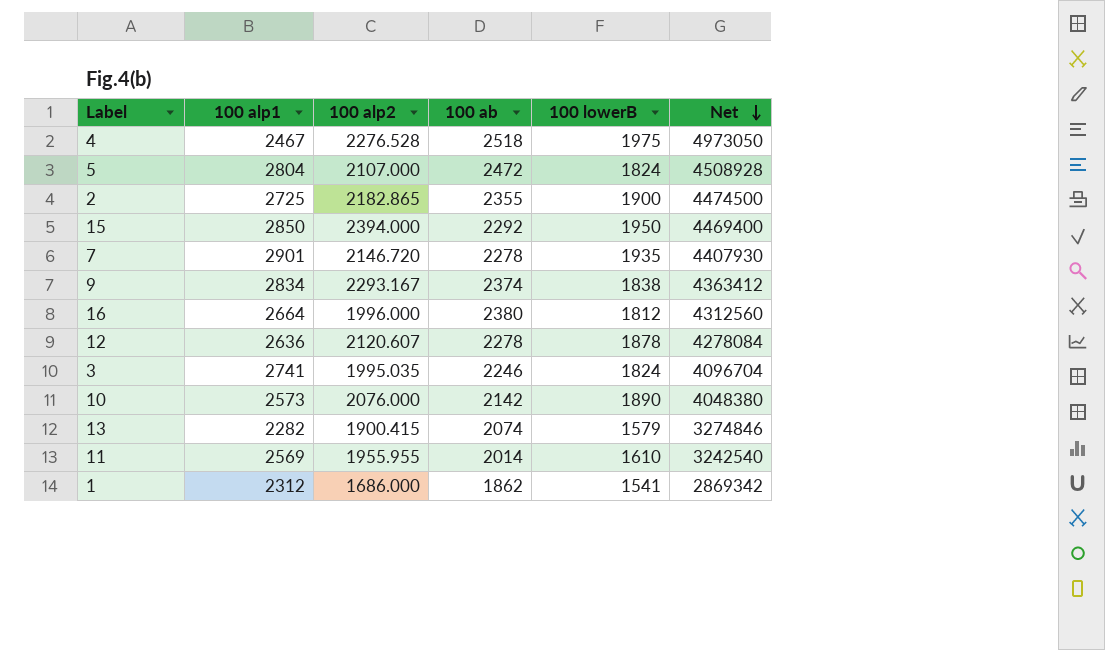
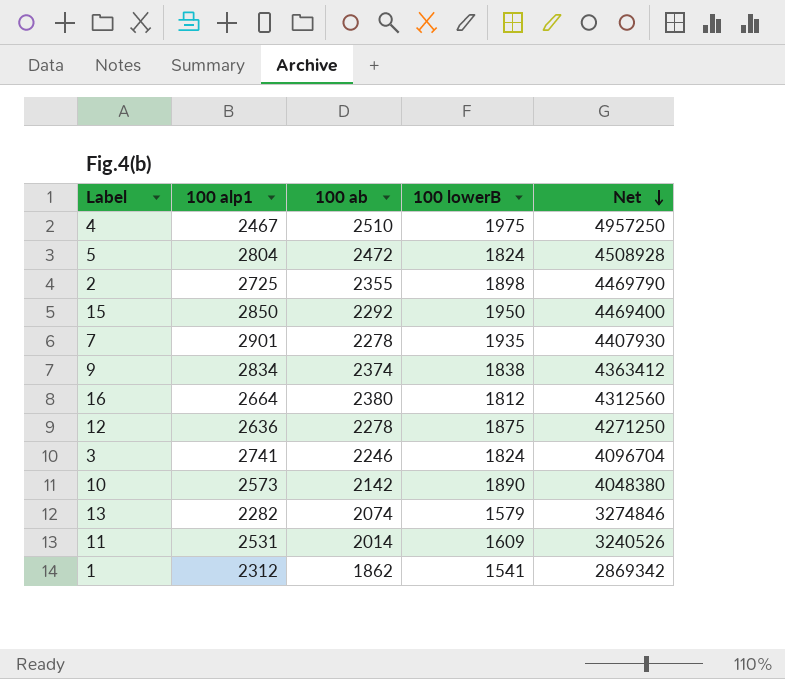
column 100 alp2 | position: 3 -> none
4 | 100 ab: 2518 -> 2510
4 | Net: 4973050 -> 4957250
2 | 100 lowerB: 1900 -> 1898
2 | Net: 4474500 -> 4469790
12 | 100 lowerB: 1878 -> 1875
12 | Net: 4278084 -> 4271250
11 | 100 alp1: 2569 -> 2531
11 | 100 lowerB: 1610 -> 1609
11 | Net: 3242540 -> 3240526

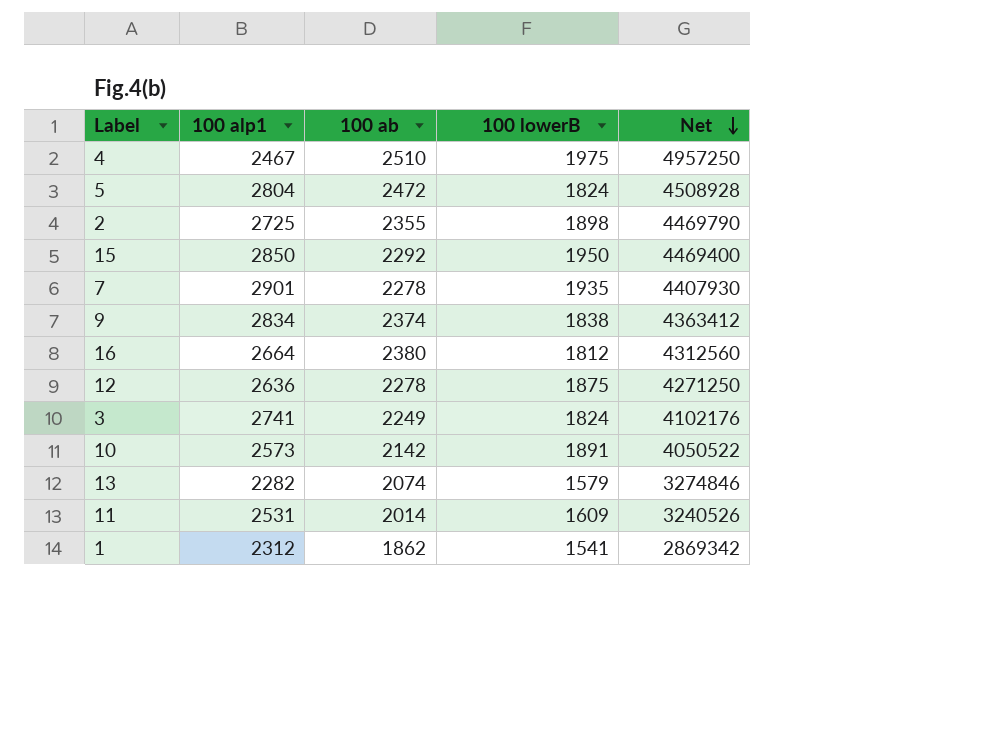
3 | 100 ab: 2246 -> 2249
3 | Net: 4096704 -> 4102176
10 | 100 lowerB: 1890 -> 1891
10 | Net: 4048380 -> 4050522

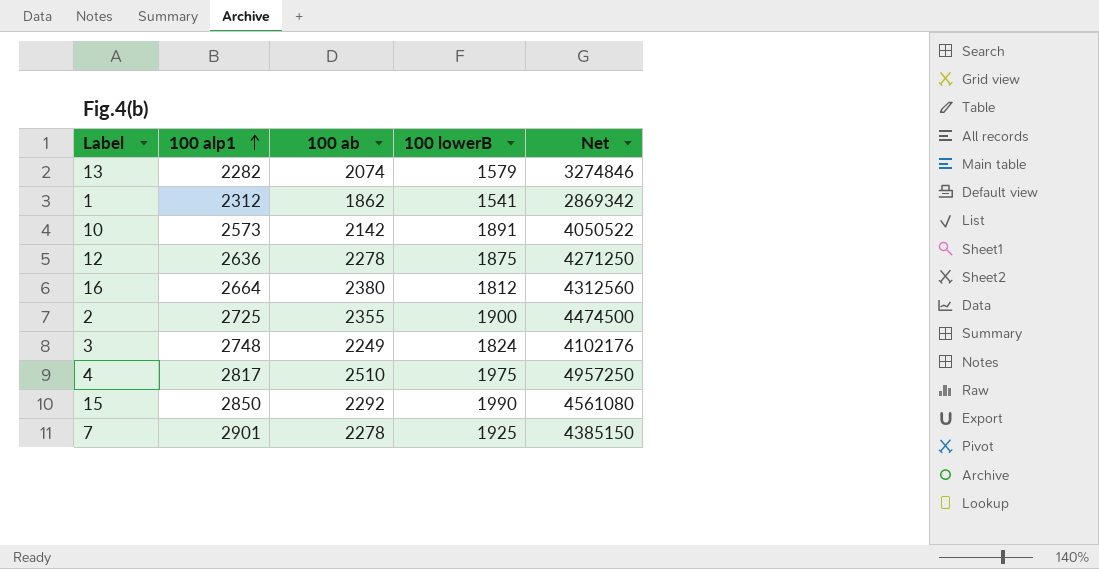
row order: Net descending -> 100 alp1 ascending
row 5: 2804 | 2472 | 1824 | 4508928 -> none
row 9: 2834 | 2374 | 1838 | 4363412 -> none
row 11: 2531 | 2014 | 1609 | 3240526 -> none
2 | 100 lowerB: 1898 -> 1900
2 | Net: 4469790 -> 4474500
3 | 100 alp1: 2741 -> 2748
4 | 100 alp1: 2467 -> 2817
15 | 100 lowerB: 1950 -> 1990
15 | Net: 4469400 -> 4561080
7 | 100 lowerB: 1935 -> 1925
7 | Net: 4407930 -> 4385150

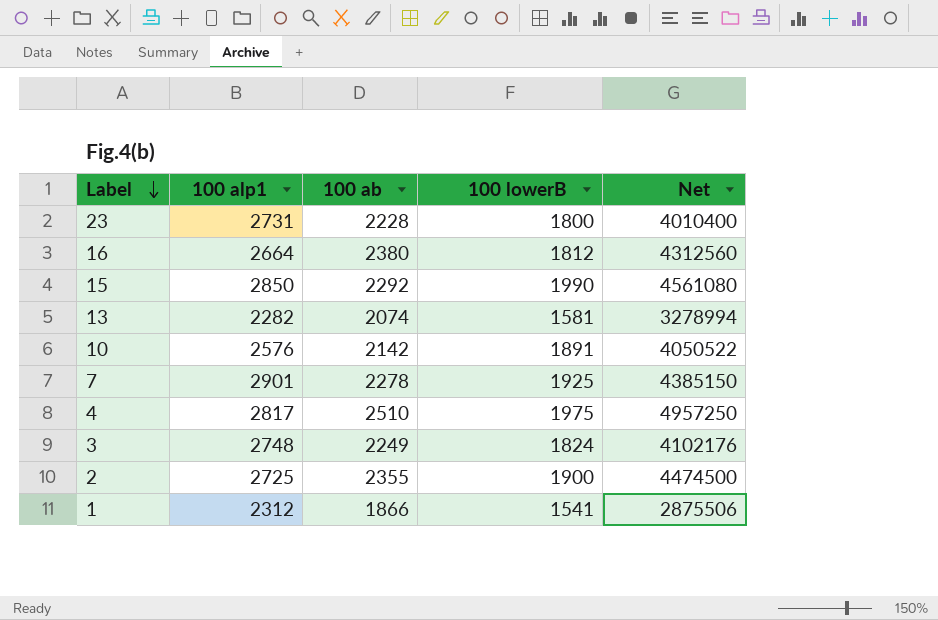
row order: 100 alp1 ascending -> Label descending
row 12: 2636 | 2278 | 1875 | 4271250 -> none
row 23: none -> 2731 | 2228 | 1800 | 4010400
13 | 100 lowerB: 1579 -> 1581
13 | Net: 3274846 -> 3278994
10 | 100 alp1: 2573 -> 2576
1 | 100 ab: 1862 -> 1866
1 | Net: 2869342 -> 2875506

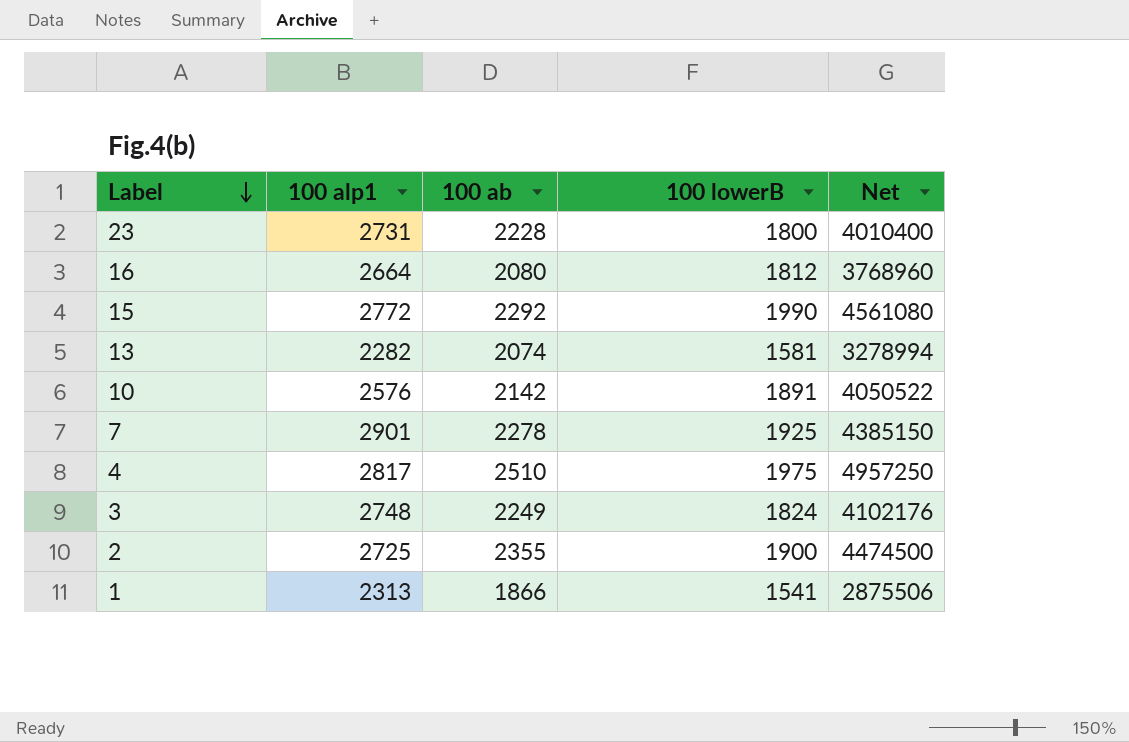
16 | 100 ab: 2380 -> 2080
16 | Net: 4312560 -> 3768960
15 | 100 alp1: 2850 -> 2772
1 | 100 alp1: 2312 -> 2313

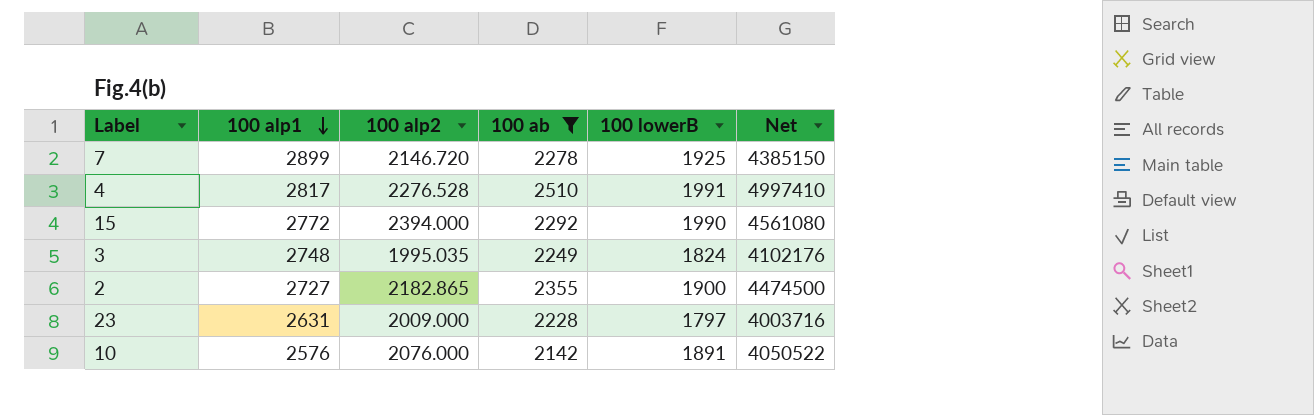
filter: none -> 100 ab >= 2142
row order: Label descending -> 100 alp1 descending
column 100 alp2 | position: none -> 3
7 | 100 alp1: 2901 -> 2899
4 | 100 lowerB: 1975 -> 1991
4 | Net: 4957250 -> 4997410
2 | 100 alp1: 2725 -> 2727
23 | 100 alp1: 2731 -> 2631
23 | 100 lowerB: 1800 -> 1797
23 | Net: 4010400 -> 4003716

